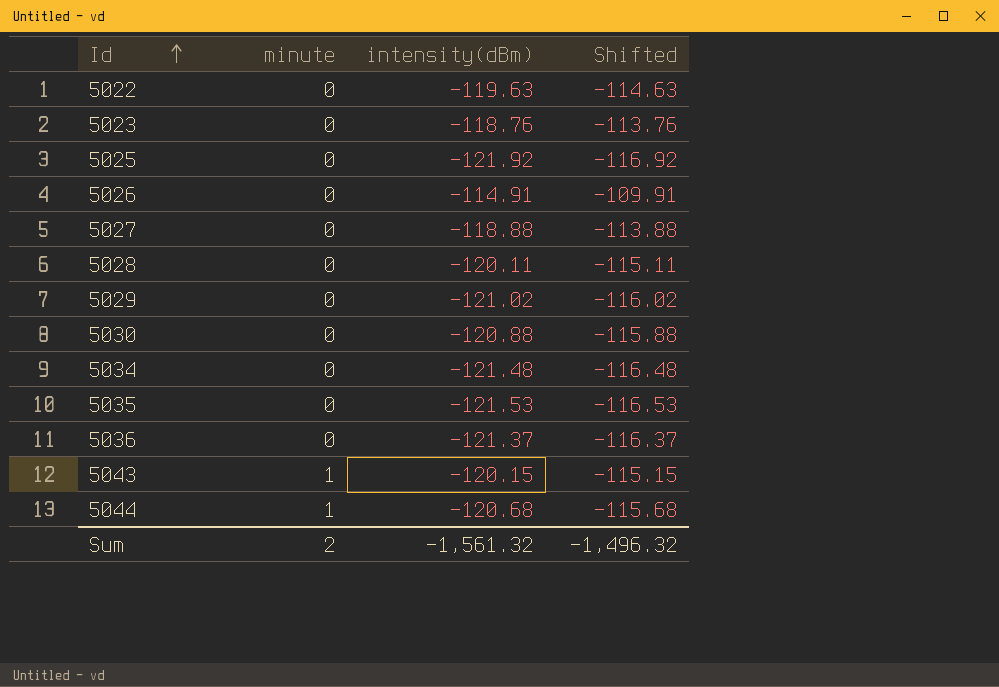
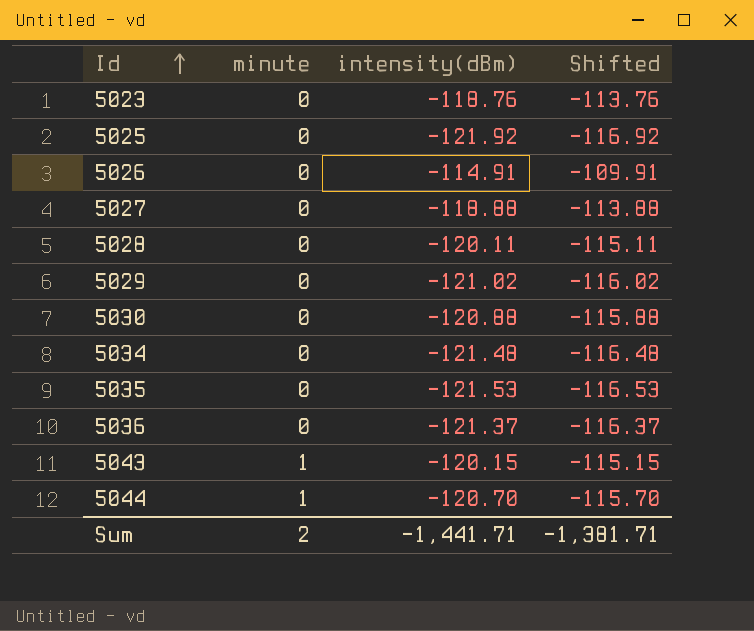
row 5022: 0 | -119.63 | -114.63 -> none
5044 | intensity(dBm): -120.68 -> -120.70
5044 | Shifted: -115.68 -> -115.70
Sum | intensity(dBm): -1,561.32 -> -1,441.71
Sum | Shifted: -1,496.32 -> -1,381.71

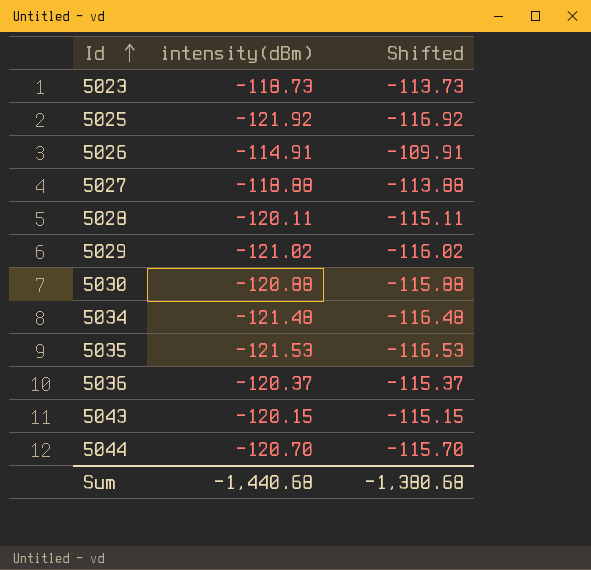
column minute | position: 2 -> none
5023 | intensity(dBm): -118.76 -> -118.73
5023 | Shifted: -113.76 -> -113.73
5036 | intensity(dBm): -121.37 -> -120.37
5036 | Shifted: -116.37 -> -115.37
Sum | intensity(dBm): -1,441.71 -> -1,440.68
Sum | Shifted: -1,381.71 -> -1,380.68

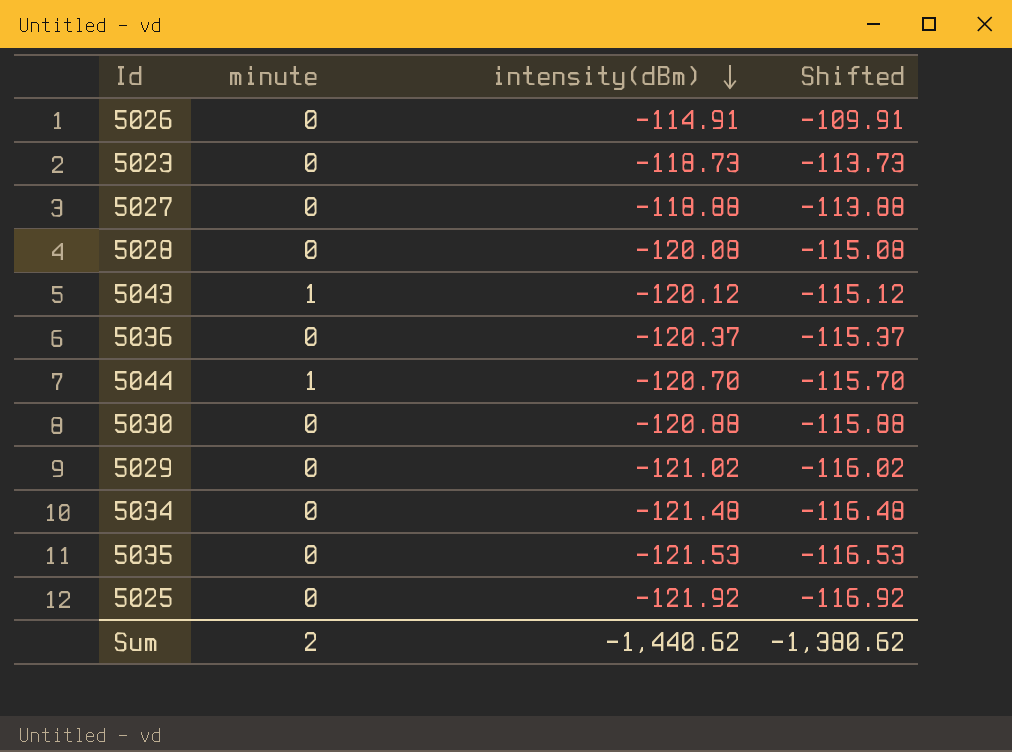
row order: Id ascending -> intensity(dBm) descending
column minute | position: none -> 2
5028 | intensity(dBm): -120.11 -> -120.08
5028 | Shifted: -115.11 -> -115.08
5043 | intensity(dBm): -120.15 -> -120.12
5043 | Shifted: -115.15 -> -115.12
Sum | intensity(dBm): -1,440.68 -> -1,440.62
Sum | Shifted: -1,380.68 -> -1,380.62

